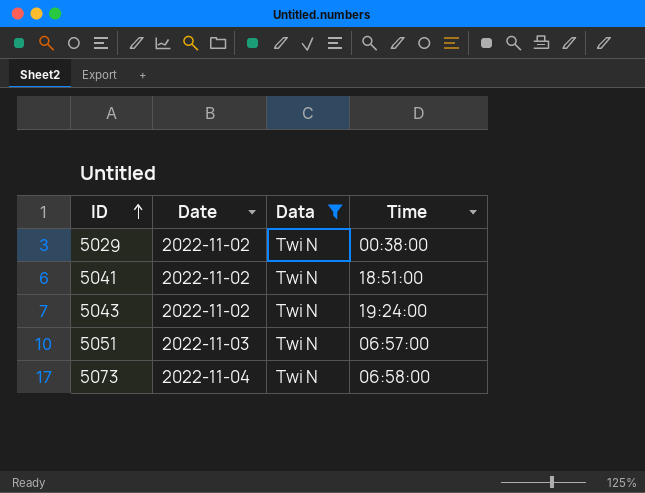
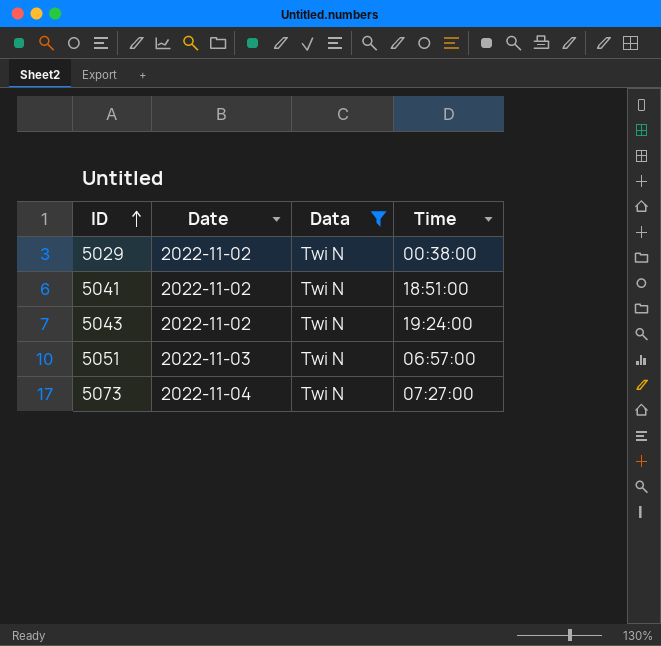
5073 | Time: 06:58:00 -> 07:27:00

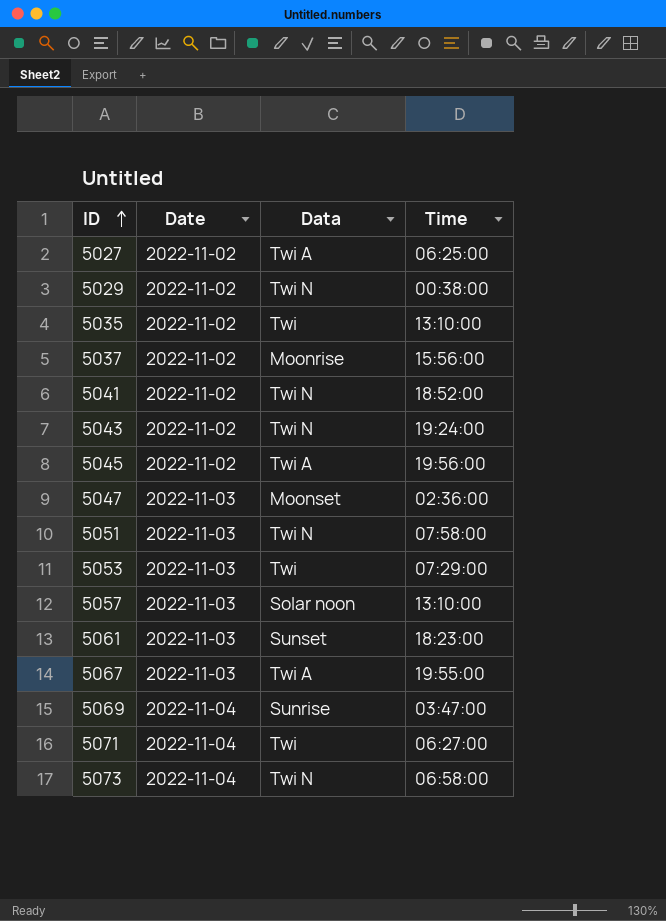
filter: Data = Twi N -> none
5041 | Time: 18:51:00 -> 18:52:00
5051 | Time: 06:57:00 -> 07:58:00
5073 | Time: 07:27:00 -> 06:58:00

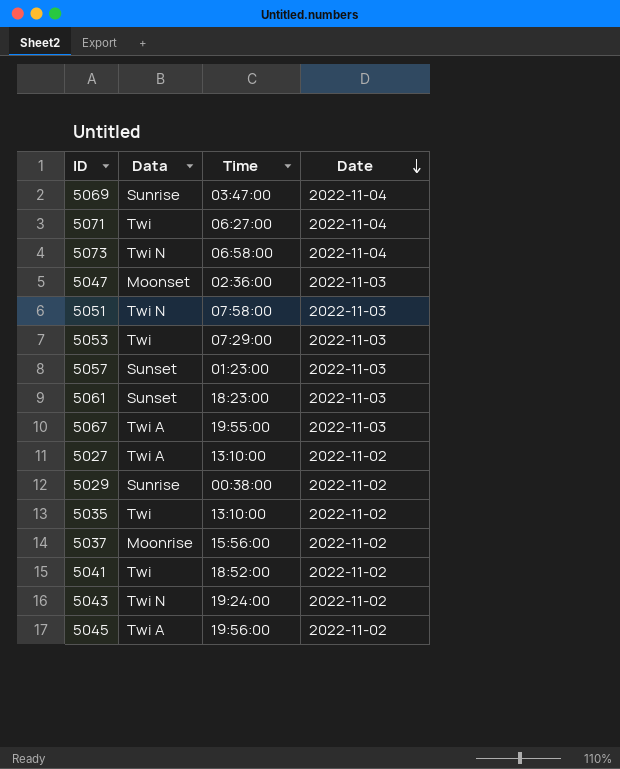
row order: ID ascending -> Date descending
column Date | position: 2 -> 4
5057 | Data: Solar noon -> Sunset
5057 | Time: 13:10:00 -> 01:23:00
5027 | Time: 06:25:00 -> 13:10:00
5029 | Data: Twi N -> Sunrise
5041 | Data: Twi N -> Twi

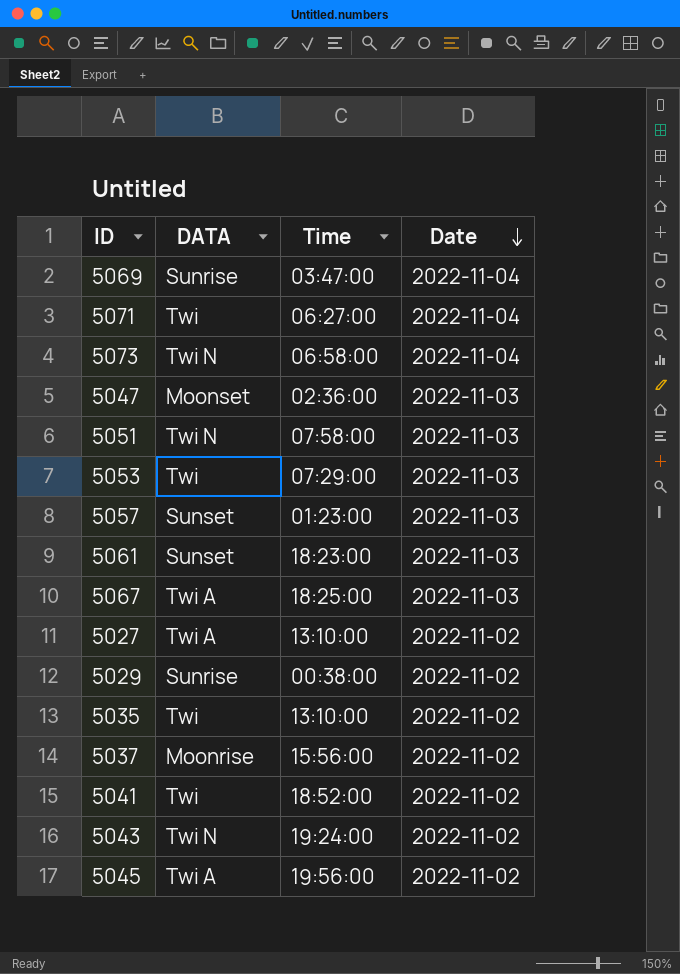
column name: Data -> DATA
5067 | Time: 19:55:00 -> 18:25:00

